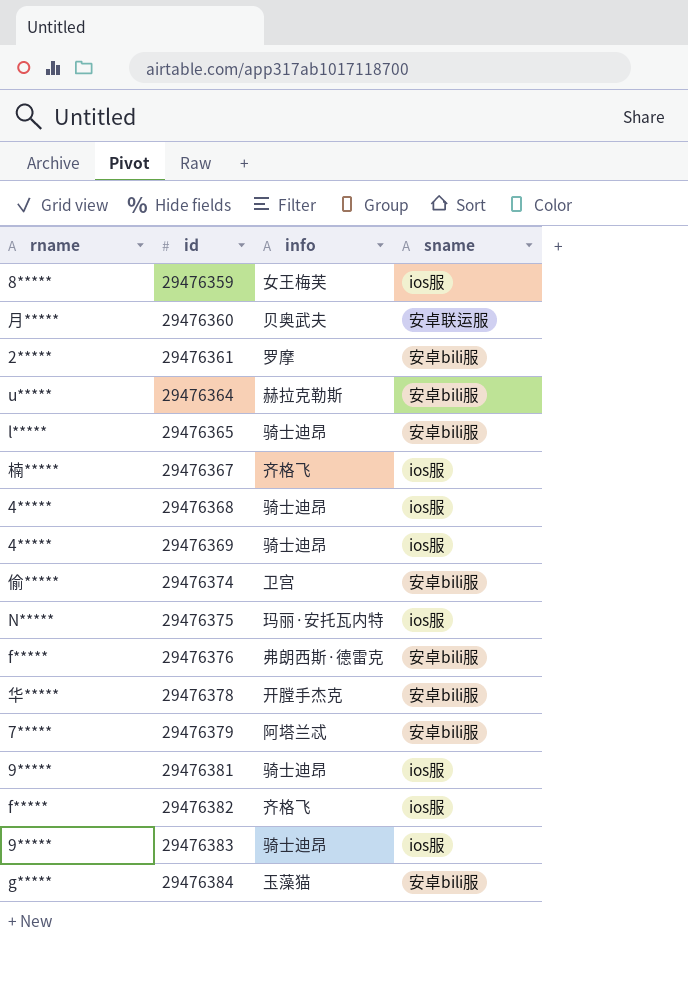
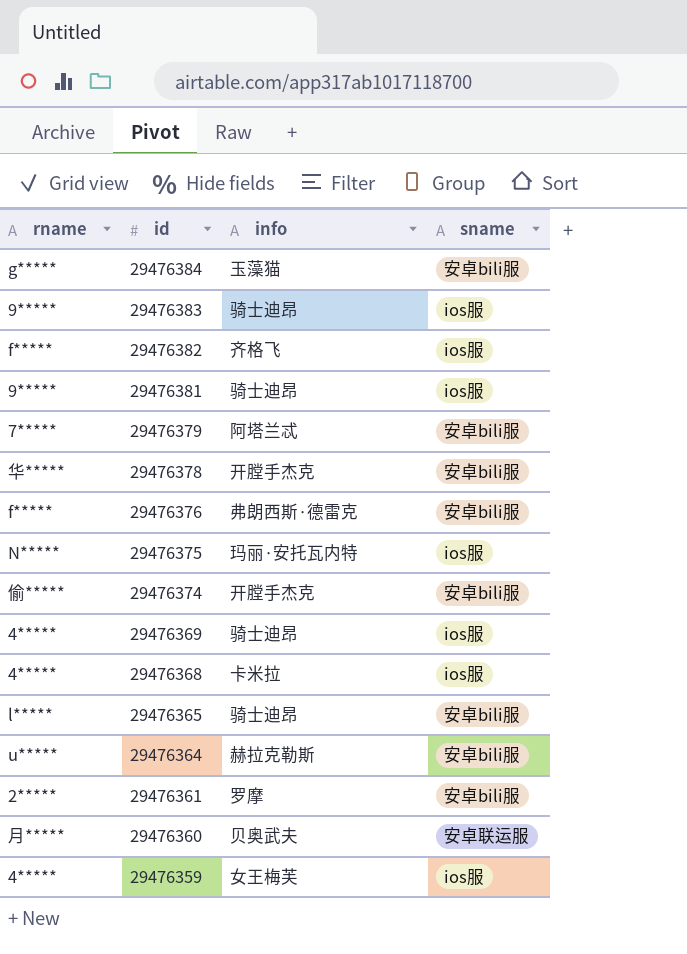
row order: id ascending -> id descending
row 29476367: 楠***** | 齐格飞 | ios服 -> none
29476374 | info: 卫宫 -> 开膛手杰克
29476368 | info: 骑士迪昂 -> 卡米拉
29476359 | rname: 8***** -> 4*****

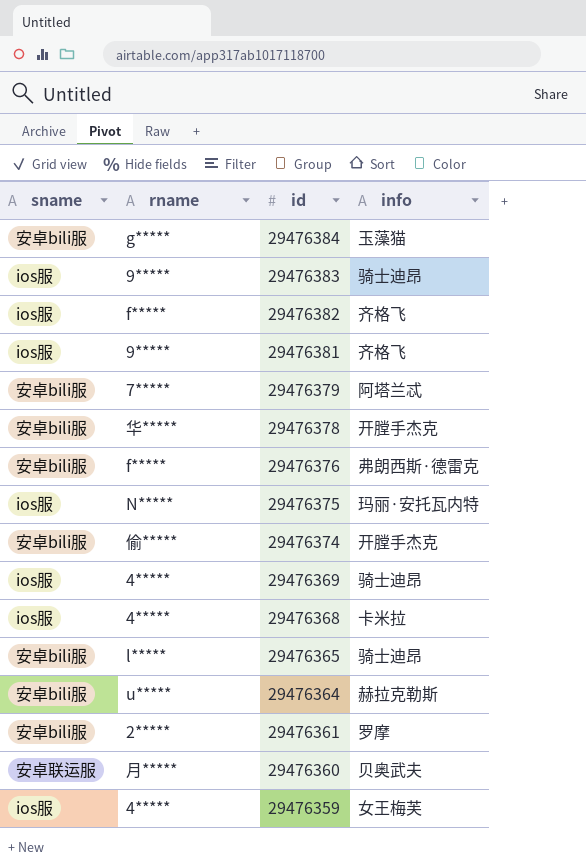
column sname | position: 4 -> 1
29476381 | info: 骑士迪昂 -> 齐格飞

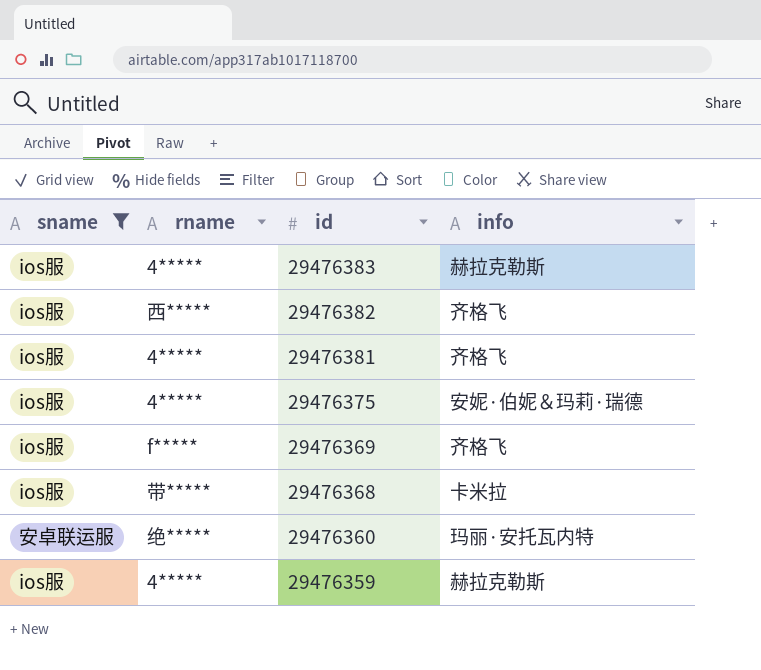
filter: none -> sname != 安卓bili服
29476383 | rname: 9***** -> 4*****
29476383 | info: 骑士迪昂 -> 赫拉克勒斯
29476382 | rname: f***** -> 西*****
29476381 | rname: 9***** -> 4*****
29476375 | rname: N***** -> 4*****
29476375 | info: 玛丽·安托瓦内特 -> 安妮·伯妮＆玛莉·瑞德
29476369 | rname: 4***** -> f*****
29476369 | info: 骑士迪昂 -> 齐格飞
29476368 | rname: 4***** -> 带*****
29476360 | rname: 月***** -> 绝*****
29476360 | info: 贝奥武夫 -> 玛丽·安托瓦内特
29476359 | info: 女王梅芙 -> 赫拉克勒斯

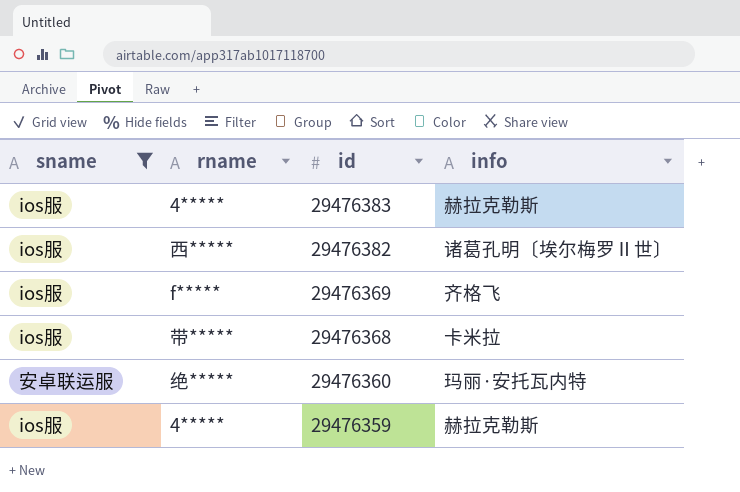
row 29476381: ios服 | 4***** | 齐格飞 -> none
row 29476375: ios服 | 4***** | 安妮·伯妮＆玛莉·瑞德 -> none
29476382 | info: 齐格飞 -> 诸葛孔明〔埃尔梅罗Ⅱ世〕

